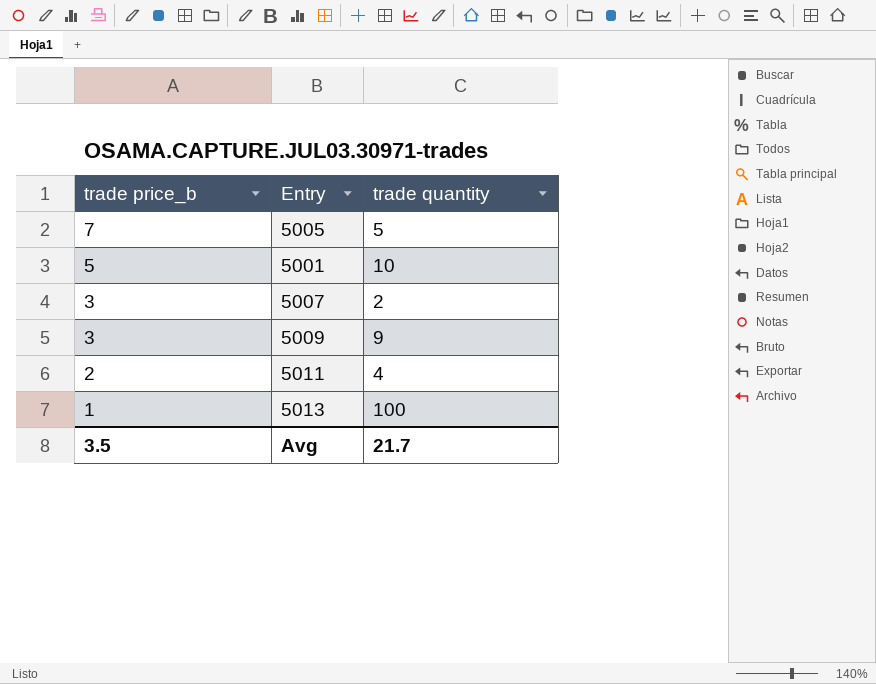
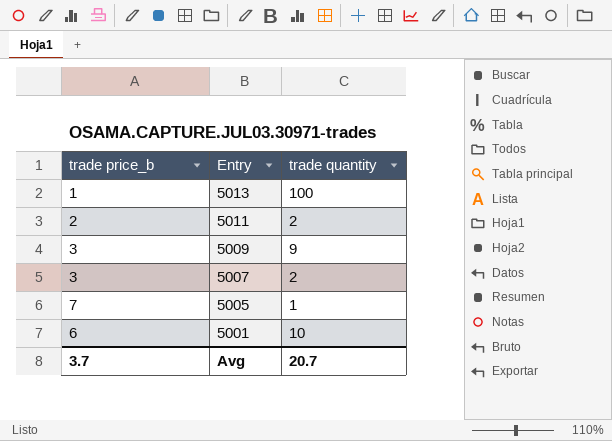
row order: trade price_b descending -> Entry descending
5011 | trade quantity: 4 -> 2
5005 | trade quantity: 5 -> 1
5001 | trade price_b: 5 -> 6
Avg | trade price_b: 3.5 -> 3.7
Avg | trade quantity: 21.7 -> 20.7

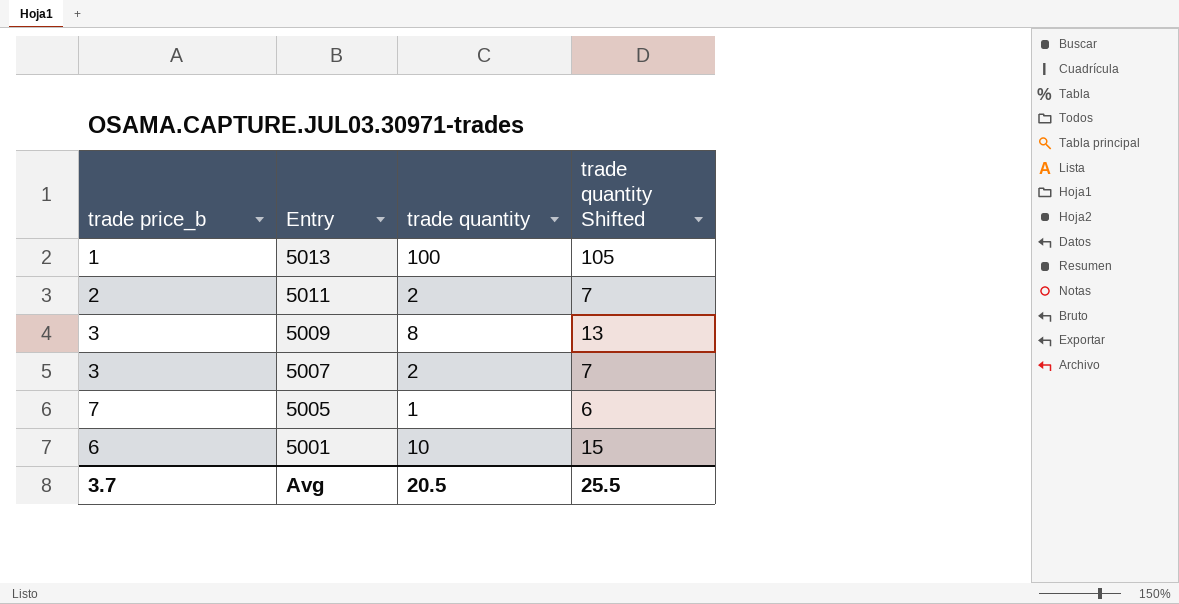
column trade quantity Shifted | formula: none -> [trade quantity] + 5
5009 | trade quantity: 9 -> 8
Avg | trade quantity: 20.7 -> 20.5

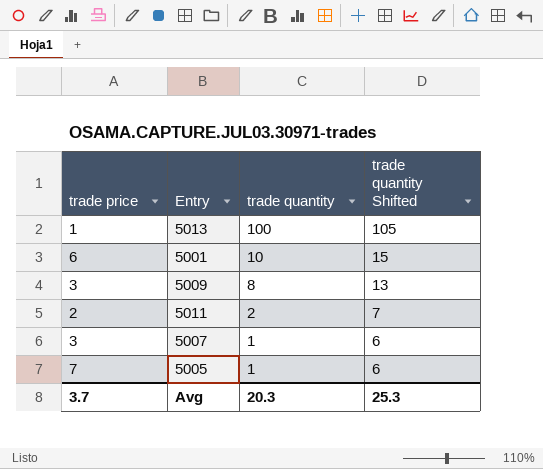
row order: Entry descending -> trade quantity descending
column name: trade price_b -> trade price
5007 | trade quantity: 2 -> 1
5007 | trade quantity Shifted: 7 -> 6
Avg | trade quantity: 20.5 -> 20.3
Avg | trade quantity Shifted: 25.5 -> 25.3

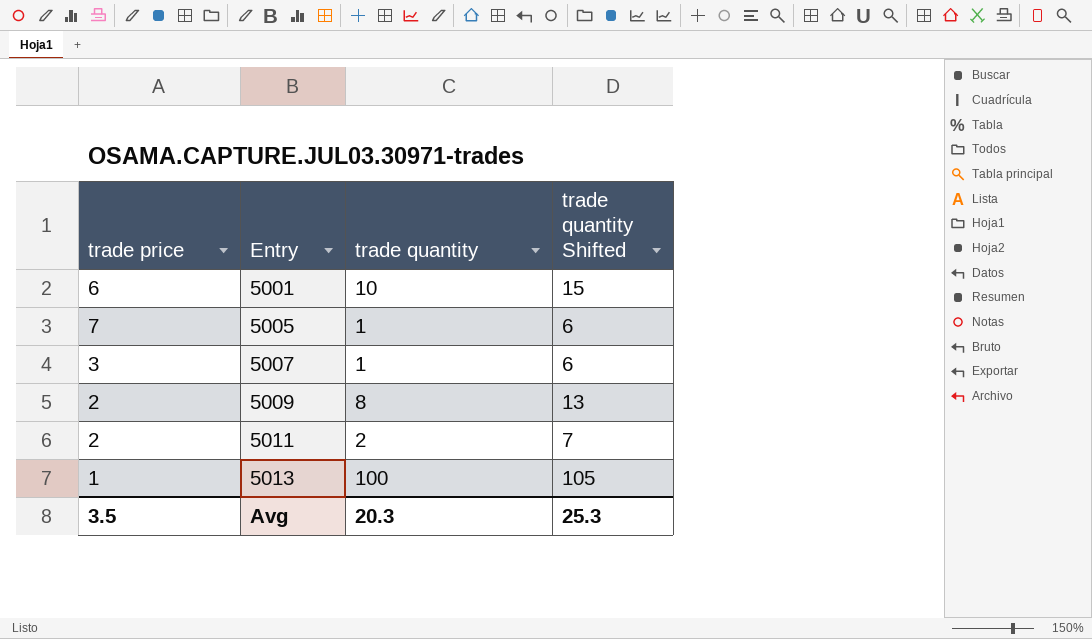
row order: trade quantity descending -> Entry ascending
5009 | trade price: 3 -> 2
Avg | trade price: 3.7 -> 3.5

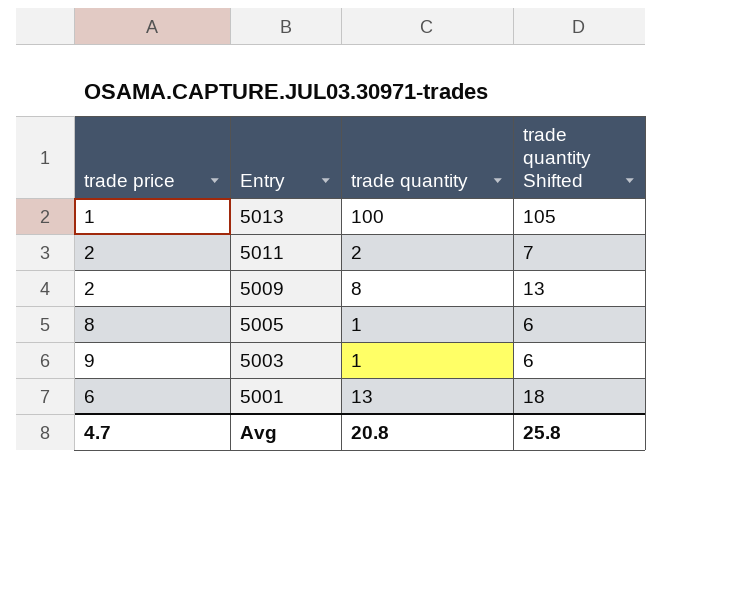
row order: Entry ascending -> Entry descending
row 5007: 3 | 1 | 6 -> none
5005 | trade price: 7 -> 8
row 5003: none -> 9 | 1 | 6
5001 | trade quantity: 10 -> 13
5001 | trade quantity Shifted: 15 -> 18
Avg | trade price: 3.5 -> 4.7
Avg | trade quantity: 20.3 -> 20.8
Avg | trade quantity Shifted: 25.3 -> 25.8

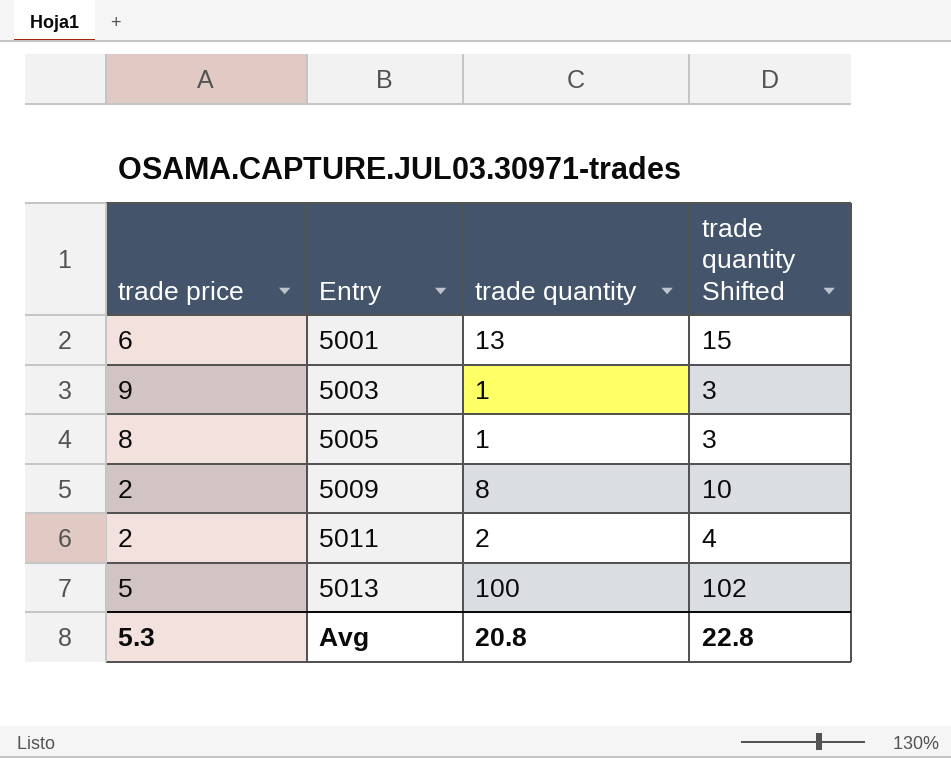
row order: Entry descending -> Entry ascending
column trade quantity Shifted | formula: [trade quantity] + 5 -> [trade quantity] + 2
5013 | trade price: 1 -> 5
Avg | trade price: 4.7 -> 5.3
Avg | trade quantity Shifted: 25.8 -> 22.8

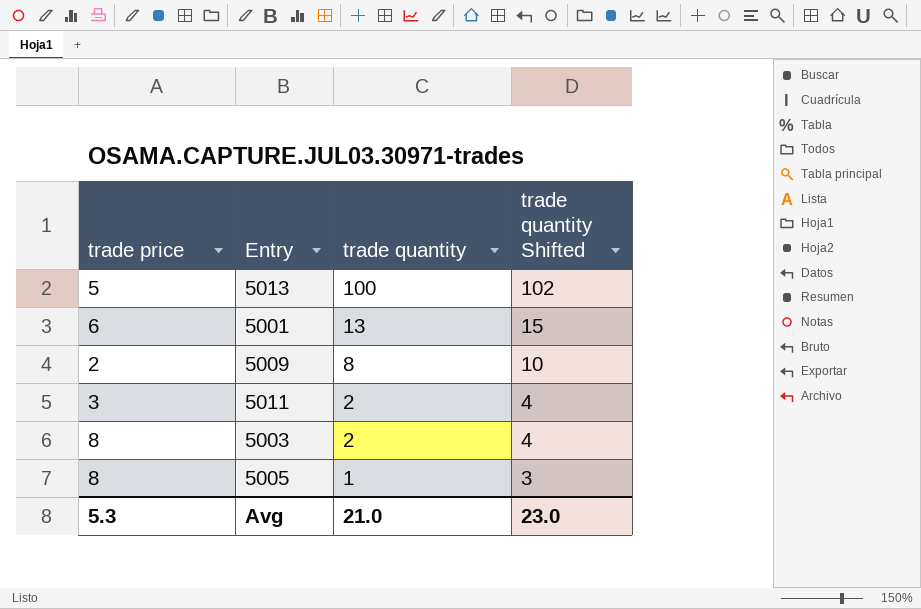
row order: Entry ascending -> trade quantity descending
5011 | trade price: 2 -> 3
5003 | trade price: 9 -> 8
5003 | trade quantity: 1 -> 2
5003 | trade quantity Shifted: 3 -> 4
Avg | trade quantity: 20.8 -> 21.0
Avg | trade quantity Shifted: 22.8 -> 23.0

